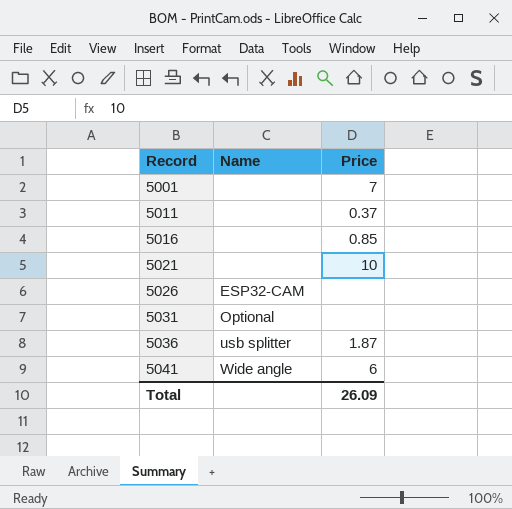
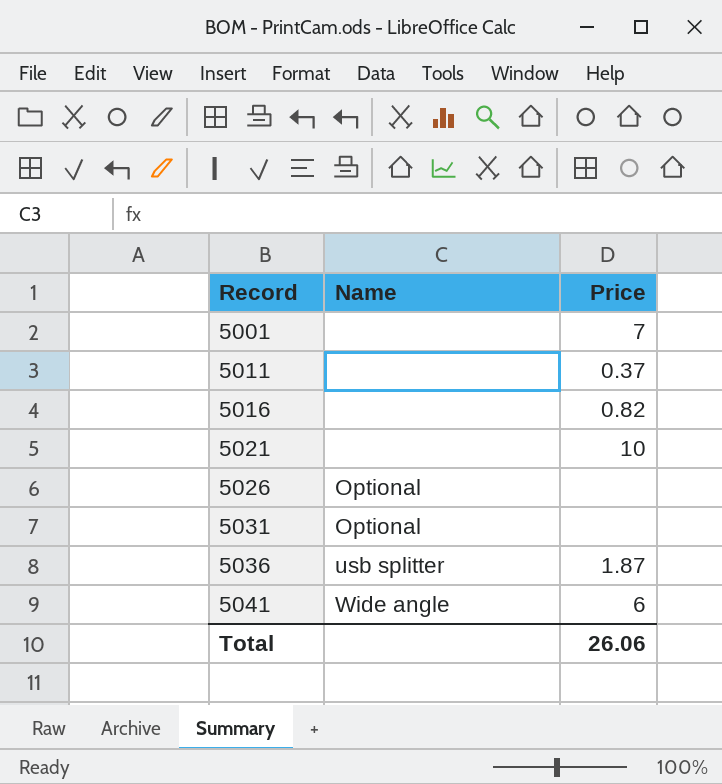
5016 | Price: 0.85 -> 0.82
5026 | Name: ESP32-CAM -> Optional
Total | Price: 26.09 -> 26.06

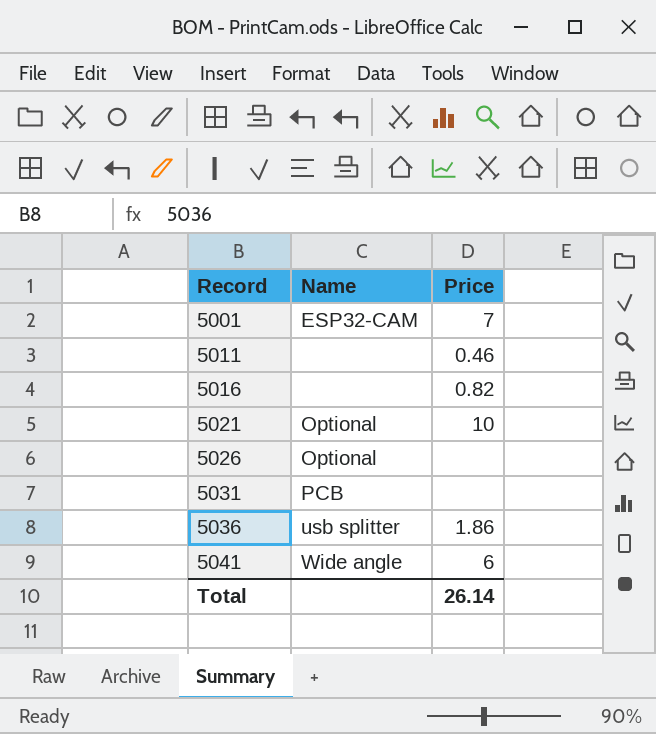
5001 | Name: none -> ESP32-CAM
5011 | Price: 0.37 -> 0.46
5021 | Name: none -> Optional
5031 | Name: Optional -> PCB
5036 | Price: 1.87 -> 1.86
Total | Price: 26.06 -> 26.14

